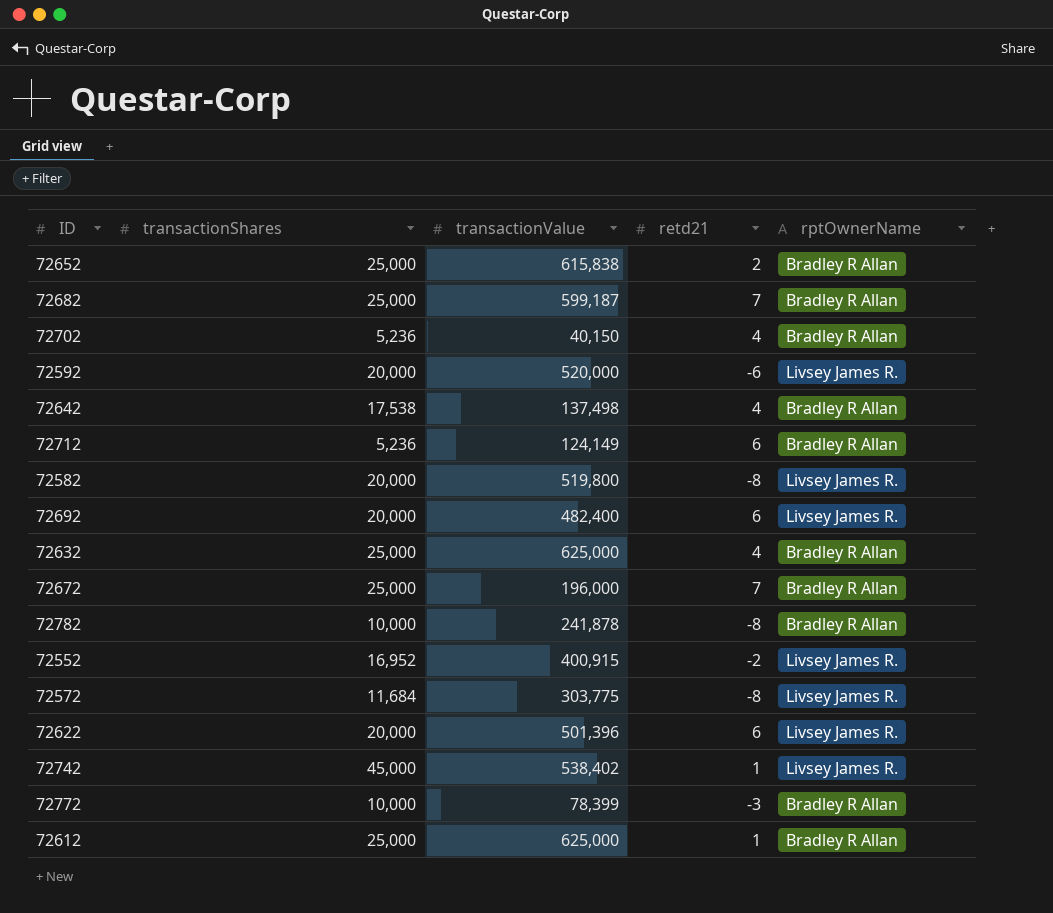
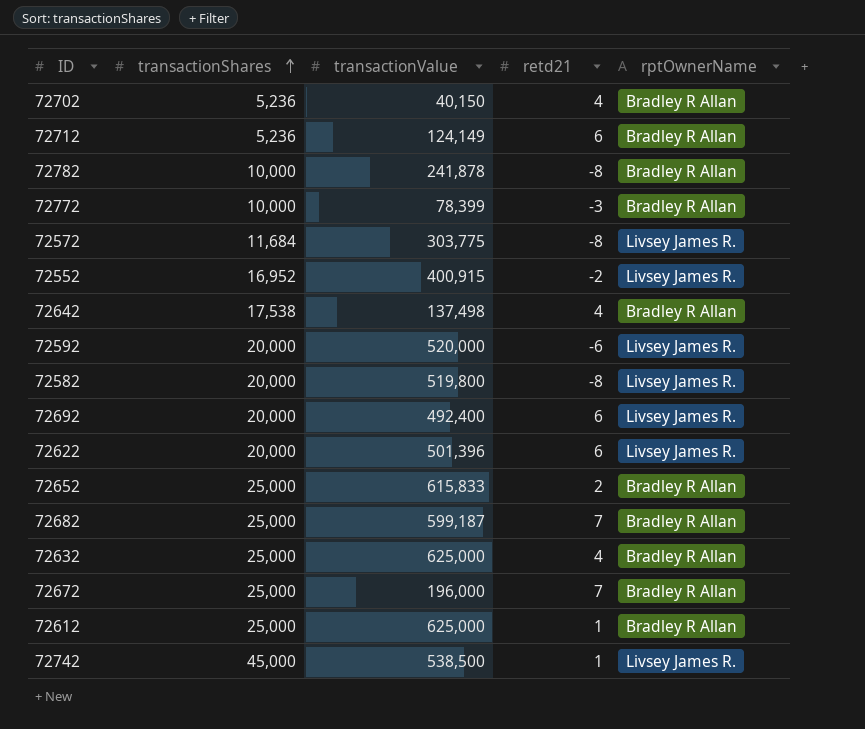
row order: none -> transactionShares ascending
72692 | transactionValue: 482,400 -> 492,400
72652 | transactionValue: 615,838 -> 615,833
72742 | transactionValue: 538,402 -> 538,500

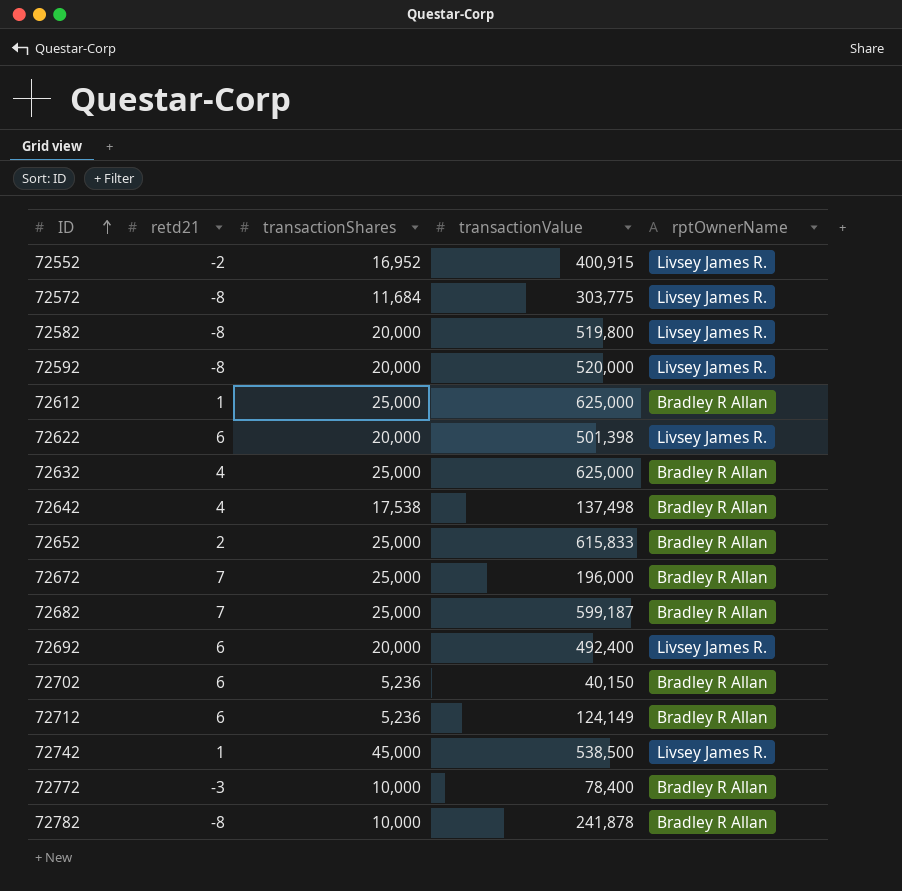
row order: transactionShares ascending -> ID ascending
column retd21 | position: 4 -> 2
72592 | retd21: -6 -> -8
72622 | transactionValue: 501,396 -> 501,398
72702 | retd21: 4 -> 6
72772 | transactionValue: 78,399 -> 78,400

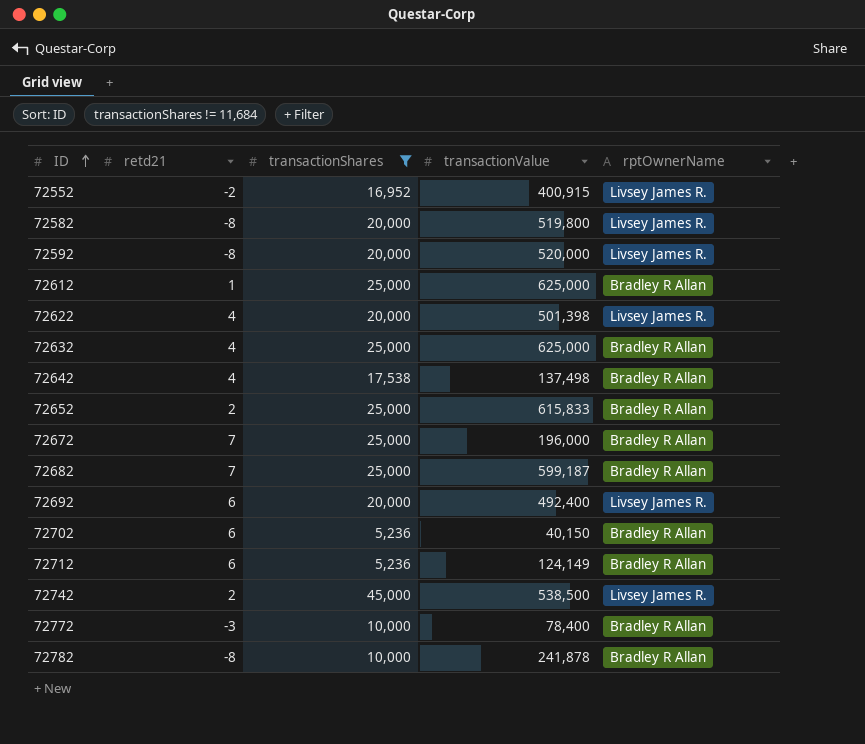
filter: none -> transactionShares != 11,684
72622 | retd21: 6 -> 4
72742 | retd21: 1 -> 2

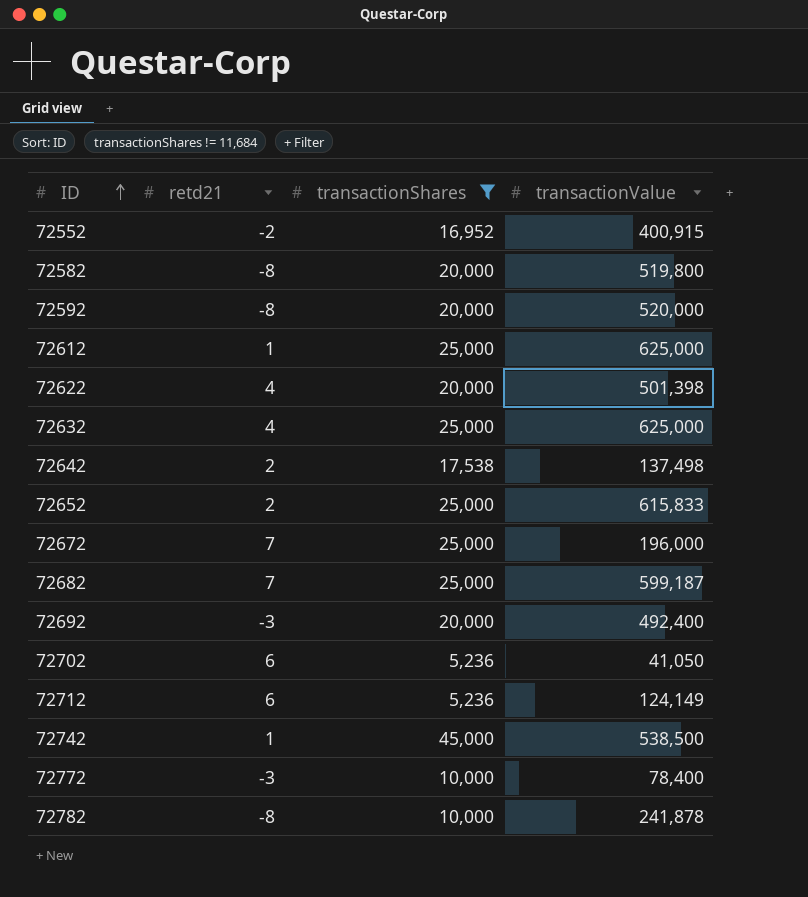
column rptOwnerName | position: 5 -> none
72642 | retd21: 4 -> 2
72692 | retd21: 6 -> -3
72702 | transactionValue: 40,150 -> 41,050
72742 | retd21: 2 -> 1

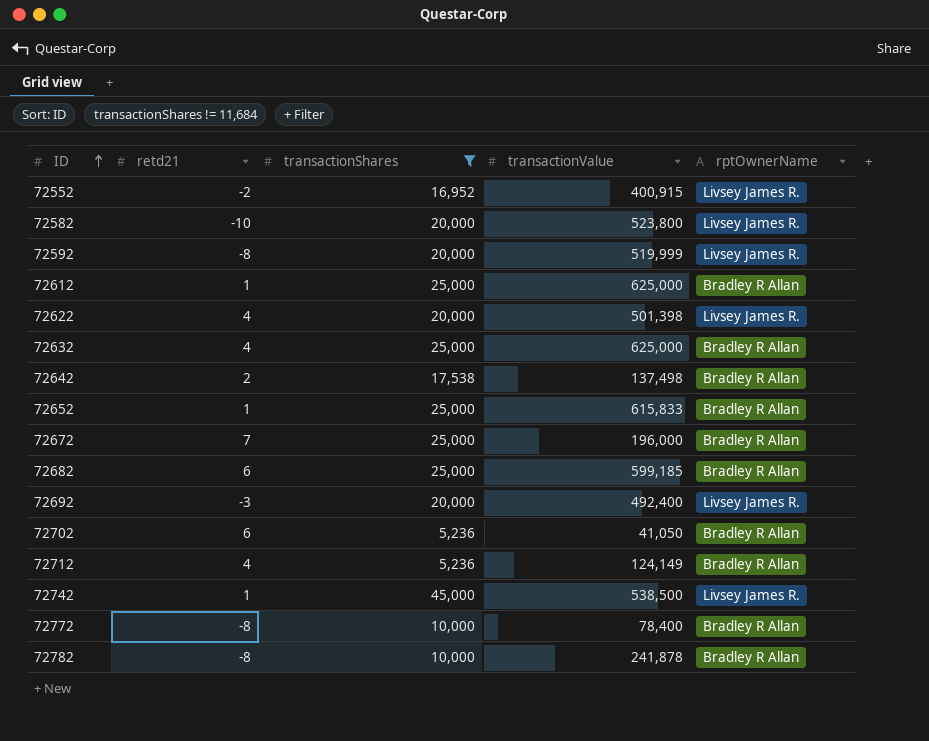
column rptOwnerName | position: none -> 5
72582 | retd21: -8 -> -10
72582 | transactionValue: 519,800 -> 523,800
72592 | transactionValue: 520,000 -> 519,999
72652 | retd21: 2 -> 1
72682 | retd21: 7 -> 6
72682 | transactionValue: 599,187 -> 599,185
72712 | retd21: 6 -> 4
72772 | retd21: -3 -> -8

